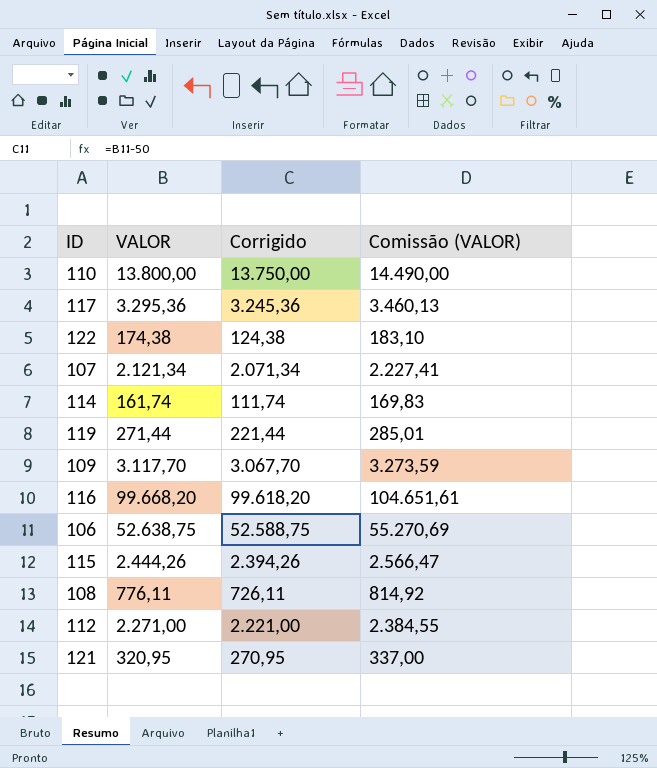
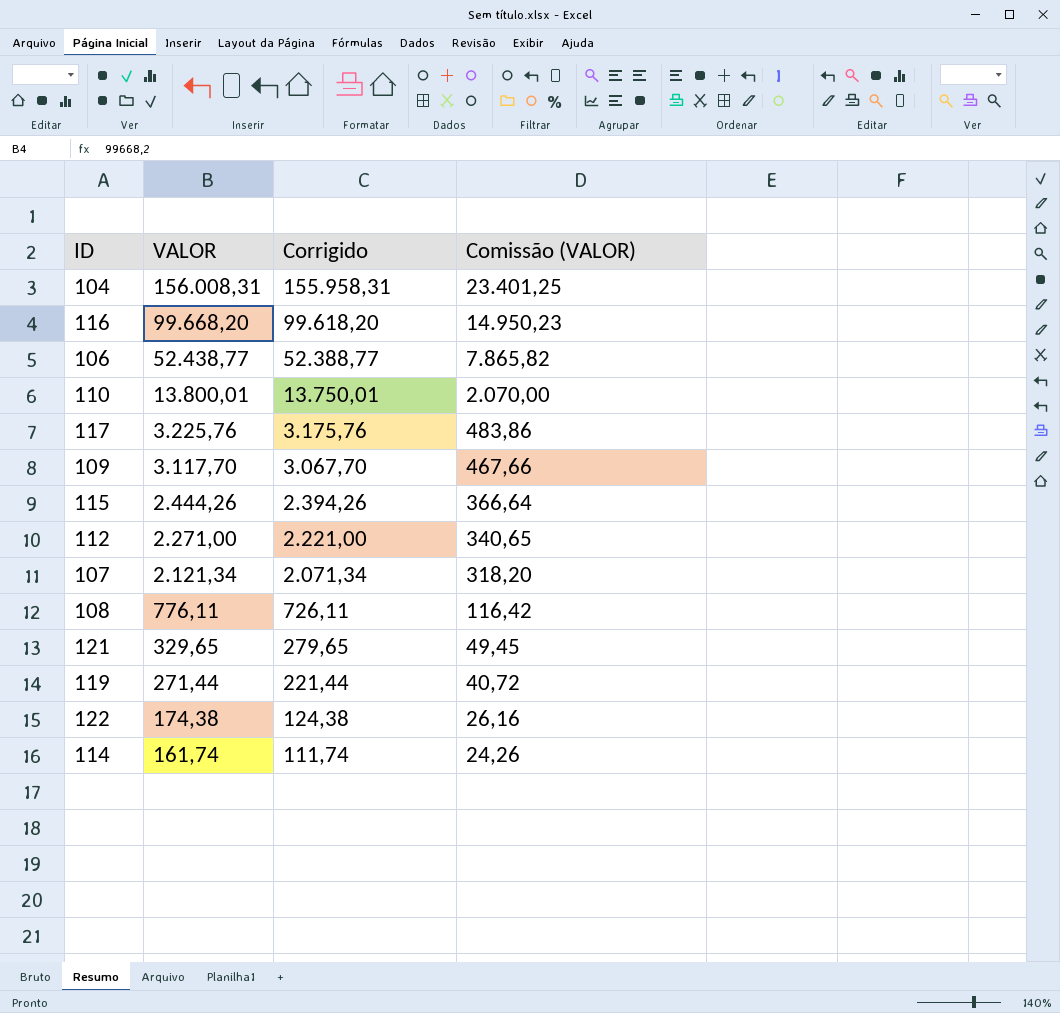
row order: none -> VALOR descending
column Comissão (VALOR) | formula: [VALOR] * 1,05 -> [VALOR] * 0,15
row 104: none -> 156.008,31 | 155.958,31 | 23.401,25
106 | VALOR: 52.638,75 -> 52.438,77
106 | Corrigido: 52.588,75 -> 52.388,77
110 | VALOR: 13.800,00 -> 13.800,01
110 | Corrigido: 13.750,00 -> 13.750,01
117 | VALOR: 3.295,36 -> 3.225,76
117 | Corrigido: 3.245,36 -> 3.175,76
121 | VALOR: 320,95 -> 329,65
121 | Corrigido: 270,95 -> 279,65

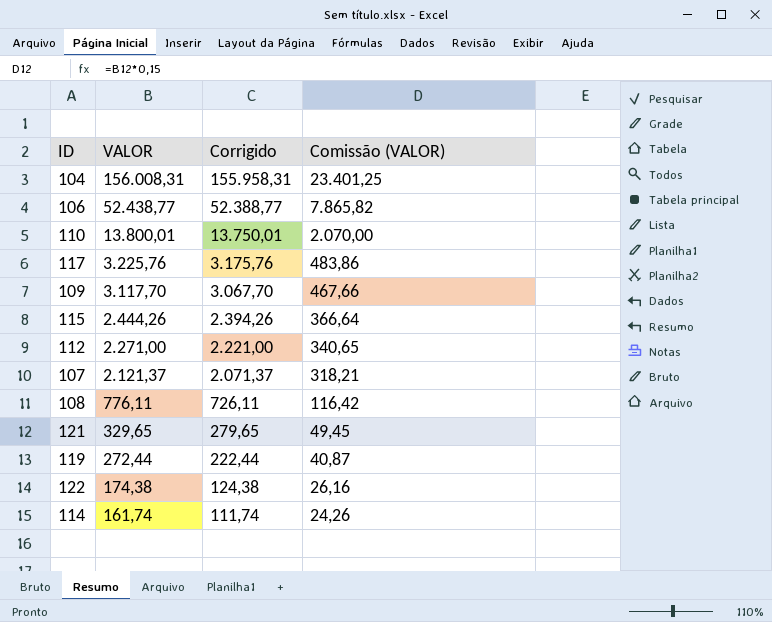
row 116: 99.668,20 | 99.618,20 | 14.950,23 -> none
107 | VALOR: 2.121,34 -> 2.121,37
107 | Corrigido: 2.071,34 -> 2.071,37
107 | Comissão (VALOR): 318,20 -> 318,21
119 | VALOR: 271,44 -> 272,44
119 | Corrigido: 221,44 -> 222,44
119 | Comissão (VALOR): 40,72 -> 40,87

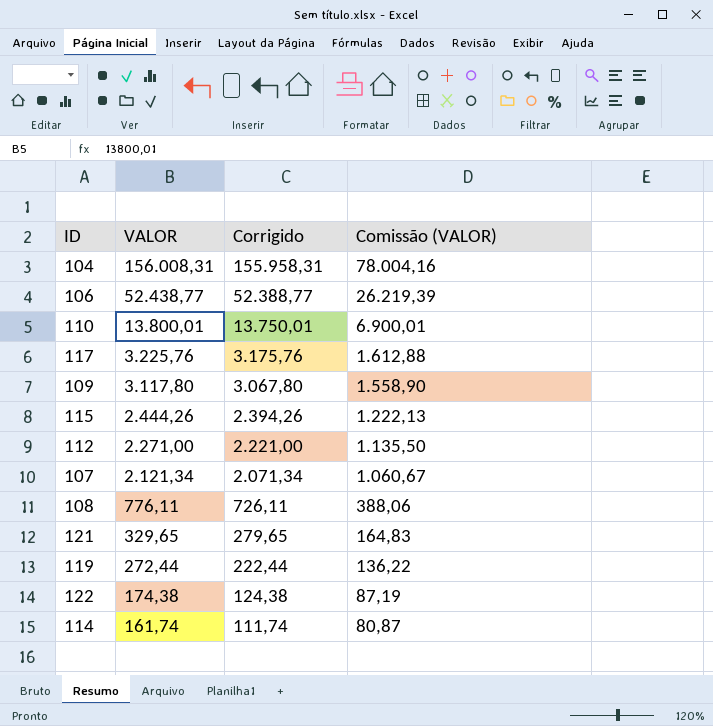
column Comissão (VALOR) | formula: [VALOR] * 0,15 -> [VALOR] * 0,5
109 | VALOR: 3.117,70 -> 3.117,80
109 | Corrigido: 3.067,70 -> 3.067,80
107 | VALOR: 2.121,37 -> 2.121,34
107 | Corrigido: 2.071,37 -> 2.071,34

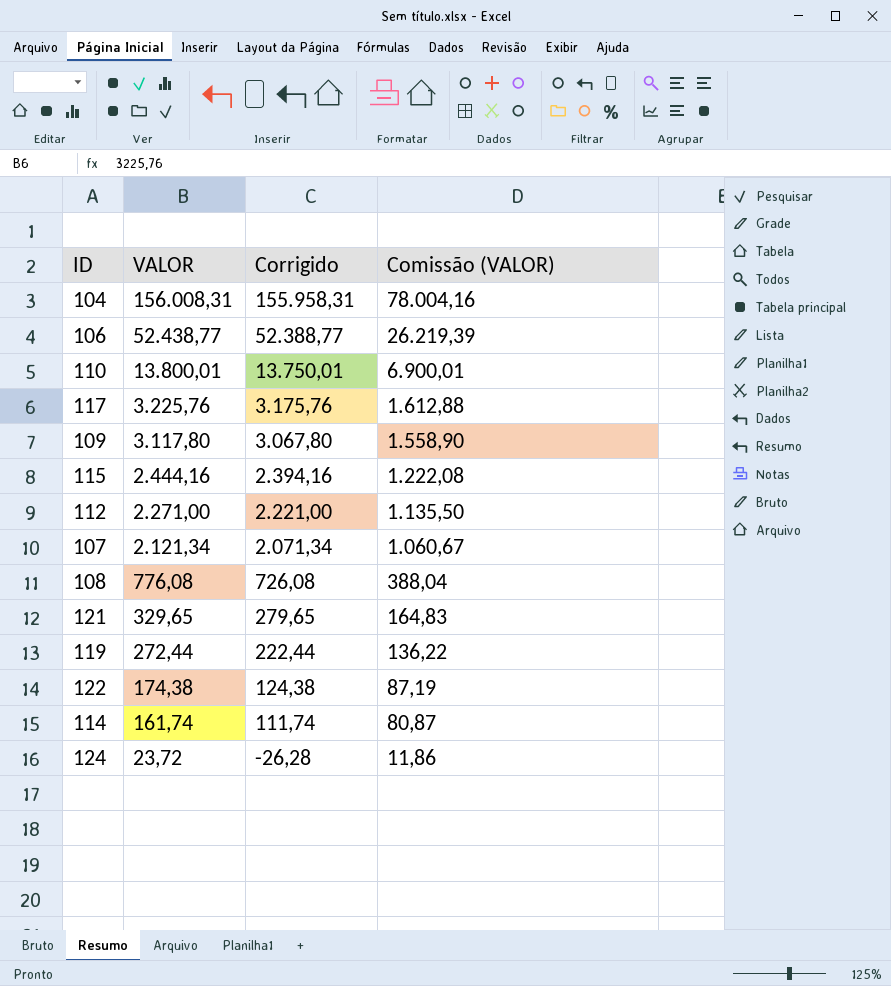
115 | VALOR: 2.444,26 -> 2.444,16
115 | Corrigido: 2.394,26 -> 2.394,16
115 | Comissão (VALOR): 1.222,13 -> 1.222,08
108 | VALOR: 776,11 -> 776,08
108 | Corrigido: 726,11 -> 726,08
108 | Comissão (VALOR): 388,06 -> 388,04
row 124: none -> 23,72 | -26,28 | 11,86

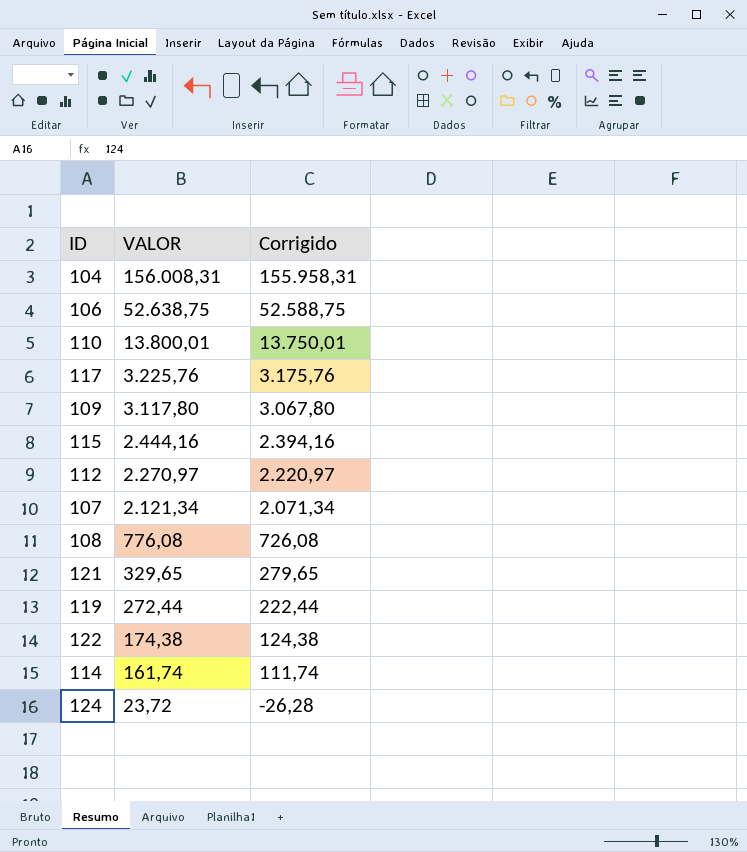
column Comissão (VALOR) | formula: [VALOR] * 0,5 -> none
106 | VALOR: 52.438,77 -> 52.638,75
106 | Corrigido: 52.388,77 -> 52.588,75
112 | VALOR: 2.271,00 -> 2.270,97
112 | Corrigido: 2.221,00 -> 2.220,97

